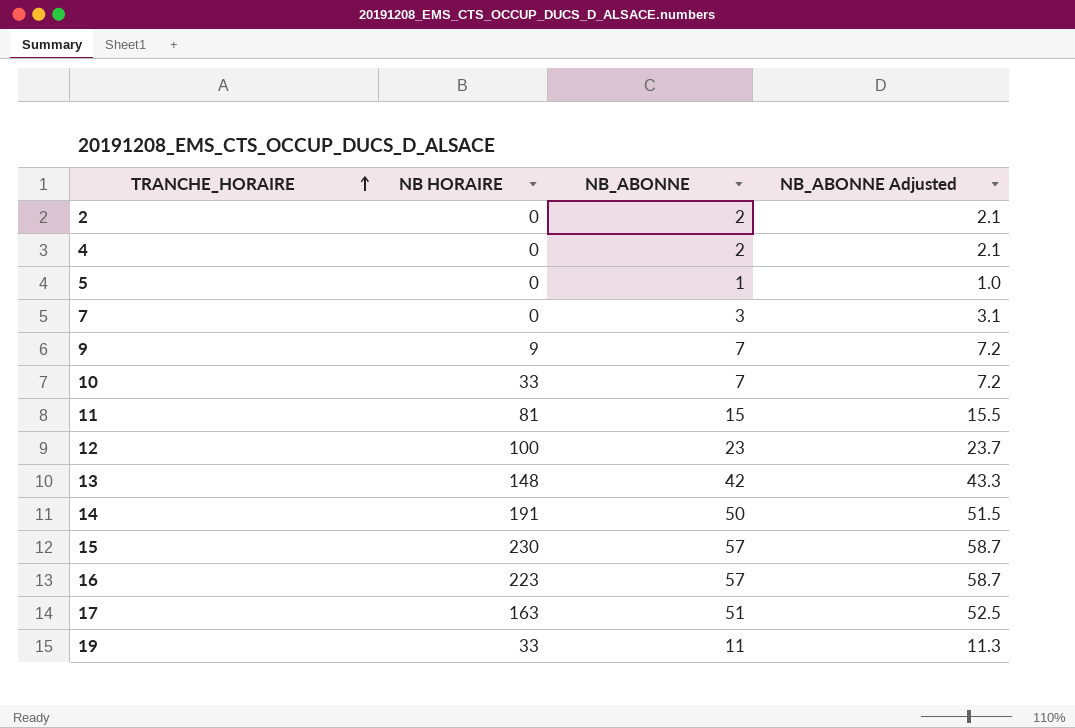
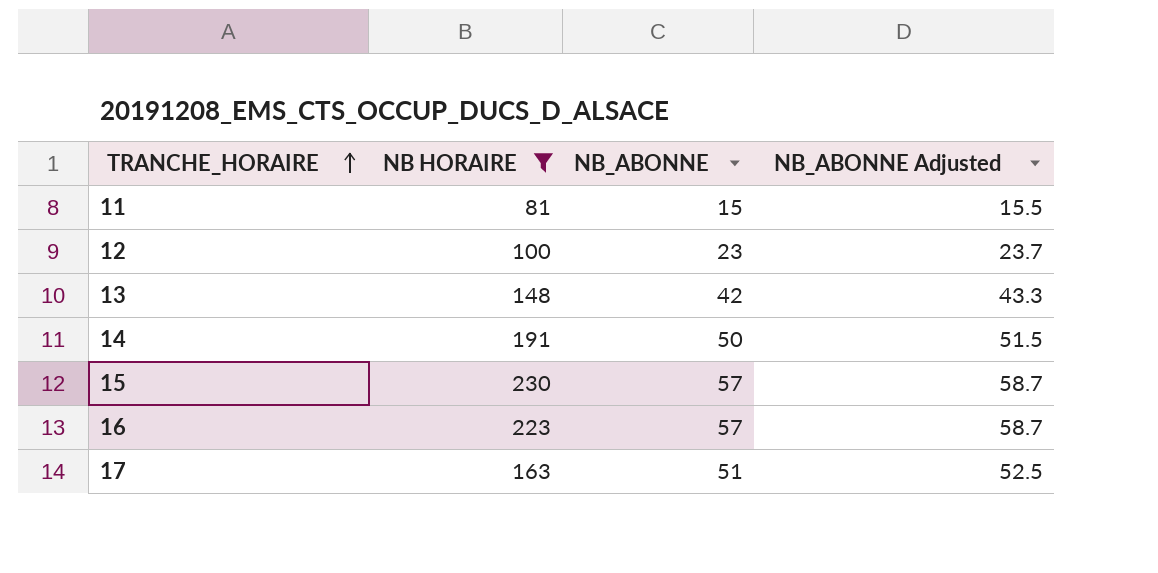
filter: none -> NB HORAIRE >= 81

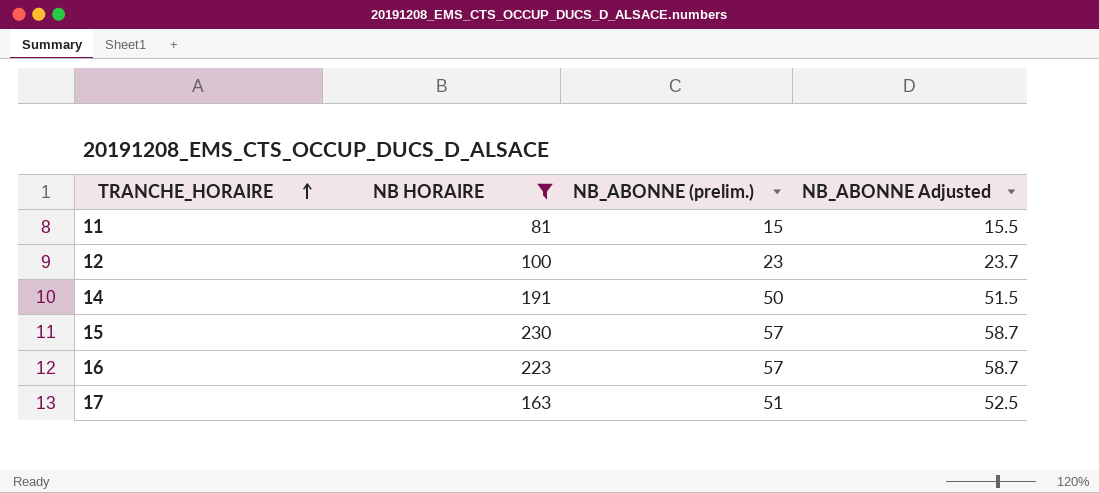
column name: NB_ABONNE -> NB_ABONNE (prelim.)
row 13: 148 | 42 | 43.3 -> none

